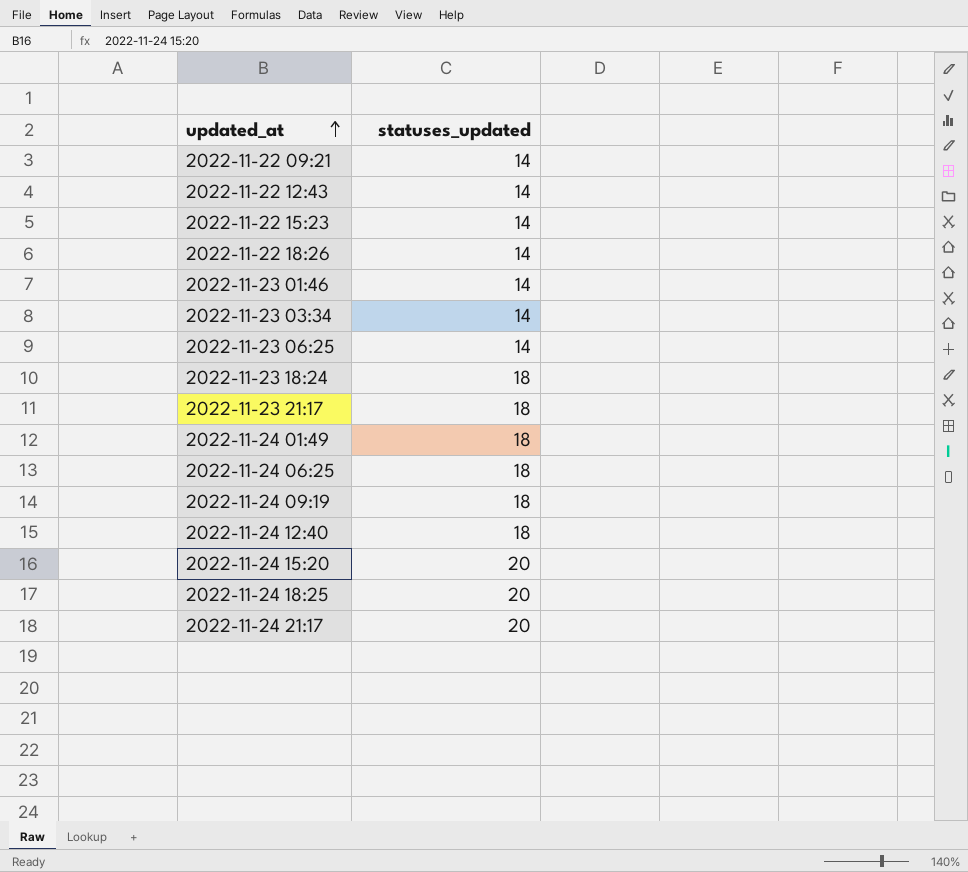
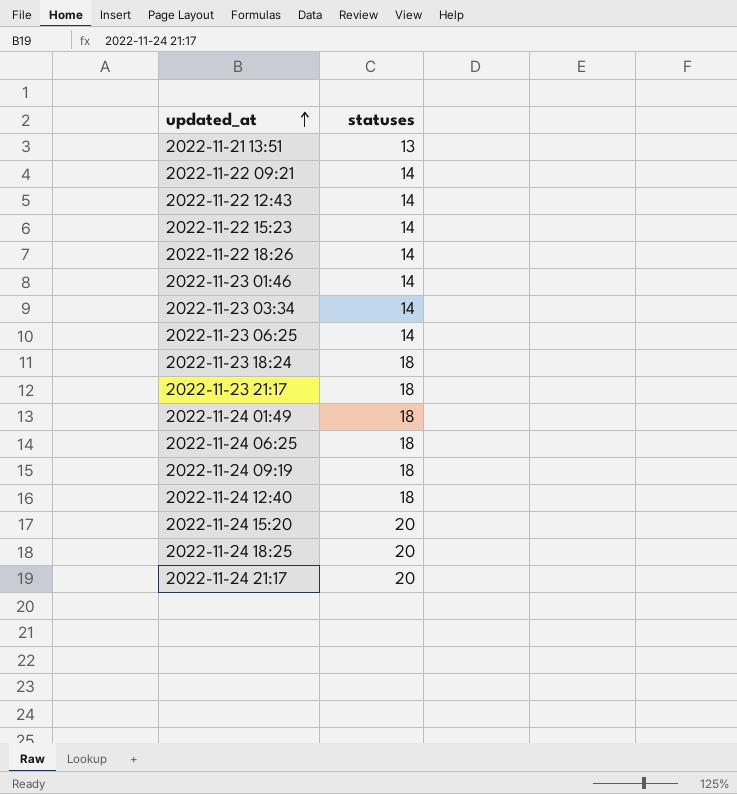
column name: statuses_updated -> statuses
row 2022-11-21 13:51: none -> 13

